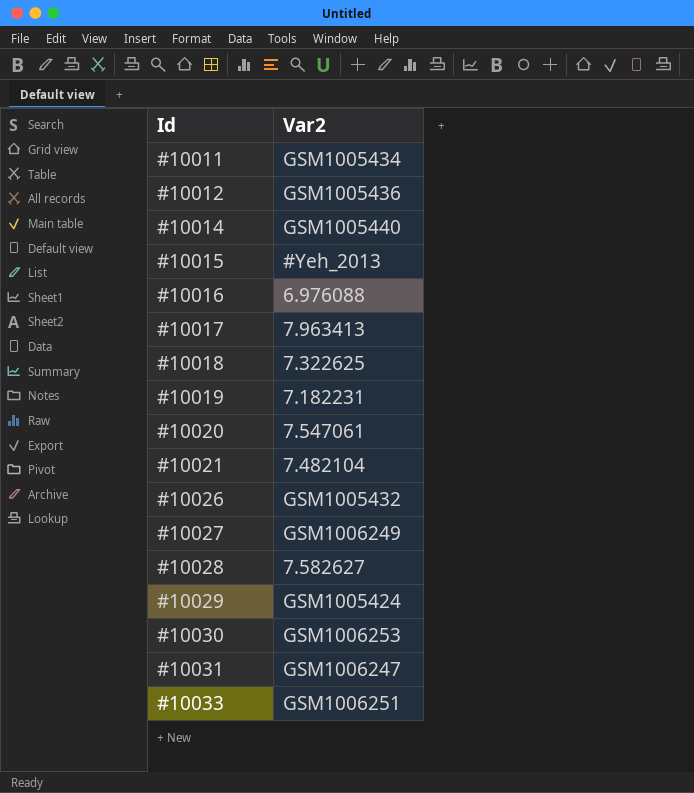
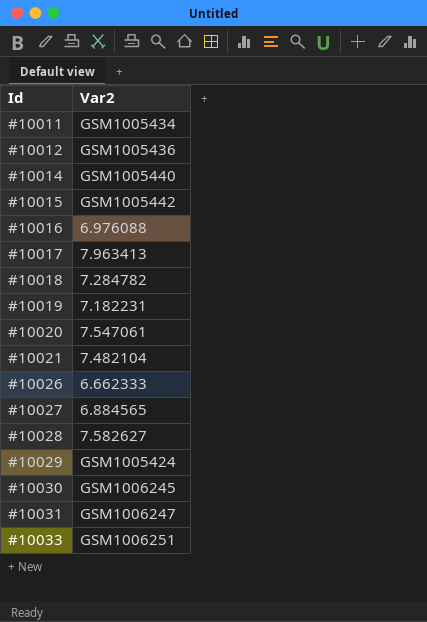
#10015 | Var2: #Yeh_2013 -> GSM1005442
#10018 | Var2: 7.322625 -> 7.284782
#10026 | Var2: GSM1005432 -> 6.662333
#10027 | Var2: GSM1006249 -> 6.884565
#10030 | Var2: GSM1006253 -> GSM1006245

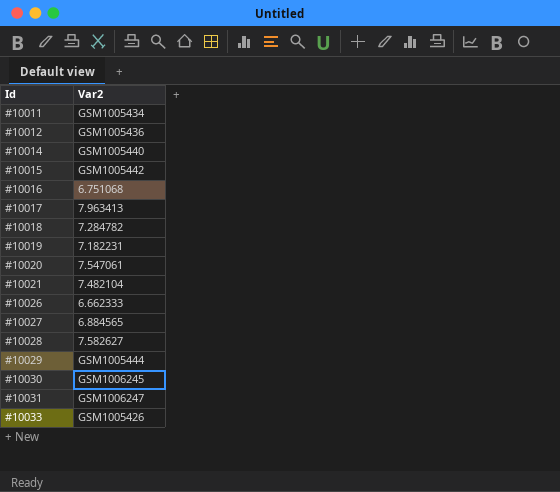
#10016 | Var2: 6.976088 -> 6.751068
#10029 | Var2: GSM1005424 -> GSM1005444
#10033 | Var2: GSM1006251 -> GSM1005426

